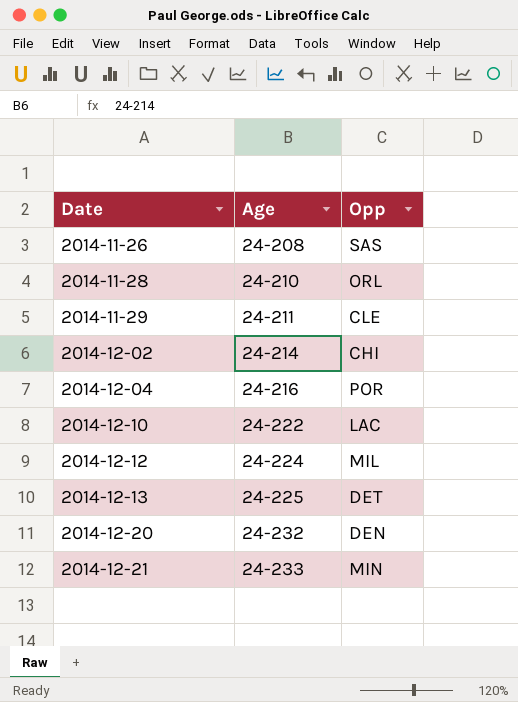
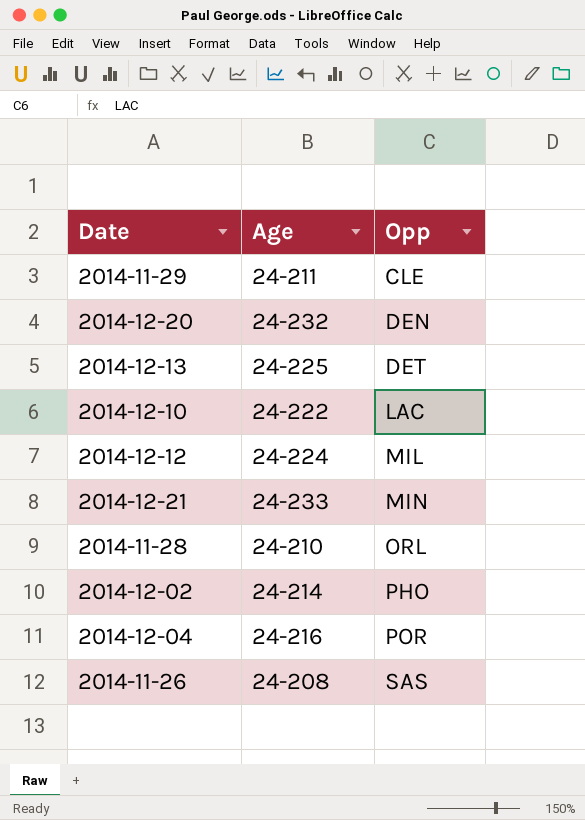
row order: Date ascending -> Opp ascending
2014-12-02 | Opp: CHI -> PHO

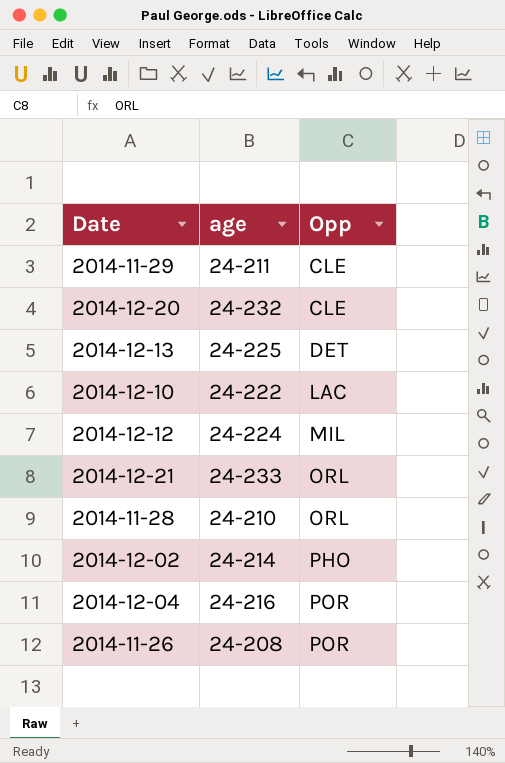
column name: Age -> age
2014-12-20 | Opp: DEN -> CLE
2014-12-21 | Opp: MIN -> ORL
2014-11-26 | Opp: SAS -> POR

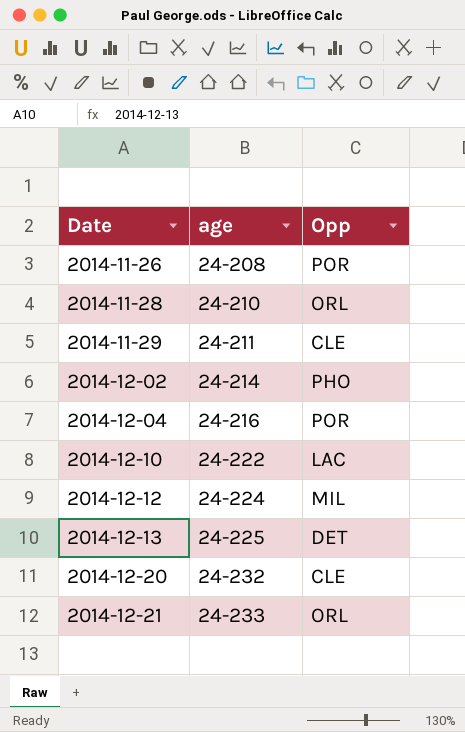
row order: Opp ascending -> Date ascending

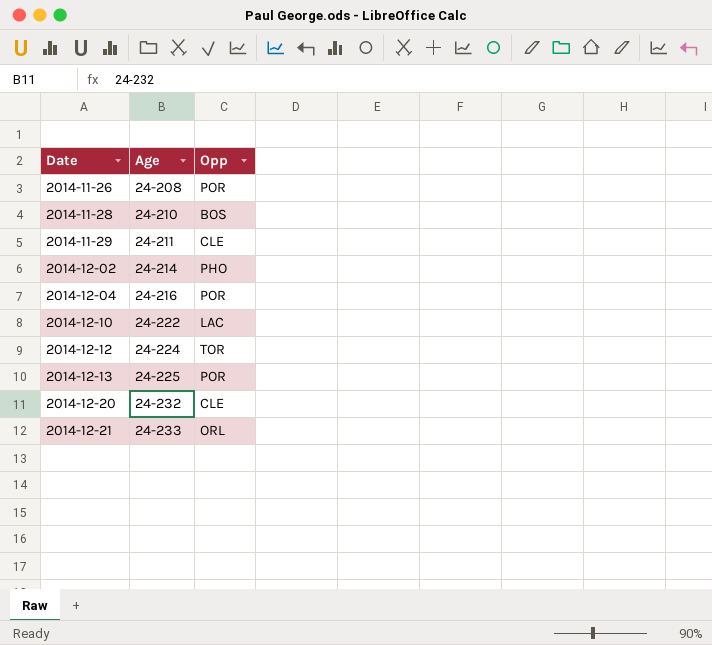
column name: age -> Age
2014-11-28 | Opp: ORL -> BOS
2014-12-12 | Opp: MIL -> TOR
2014-12-13 | Opp: DET -> POR

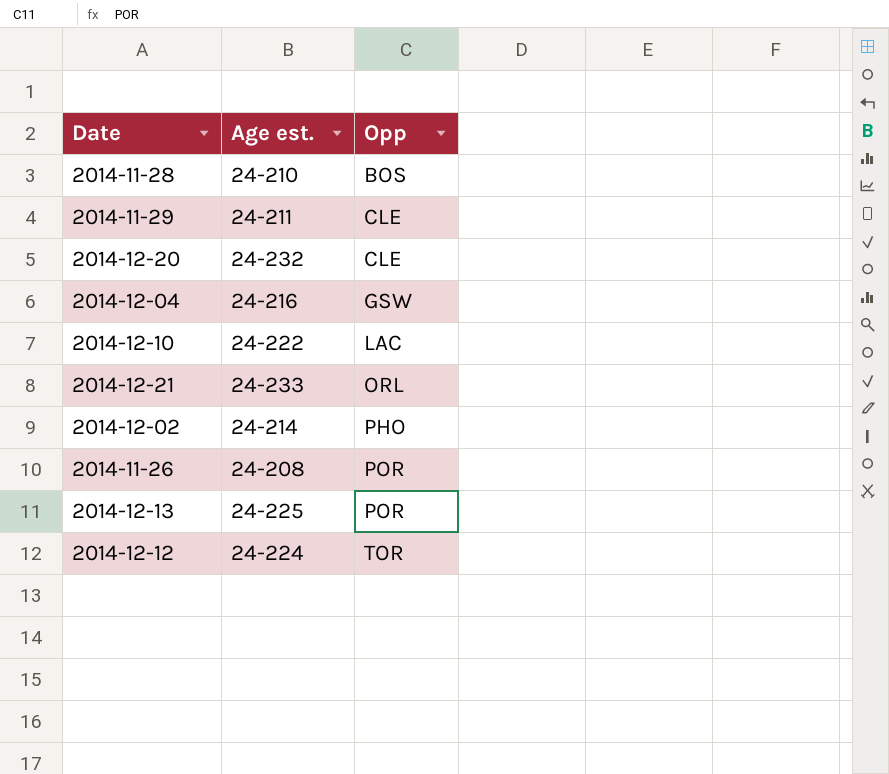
row order: Date ascending -> Opp ascending
column name: Age -> Age est.
2014-12-04 | Opp: POR -> GSW

